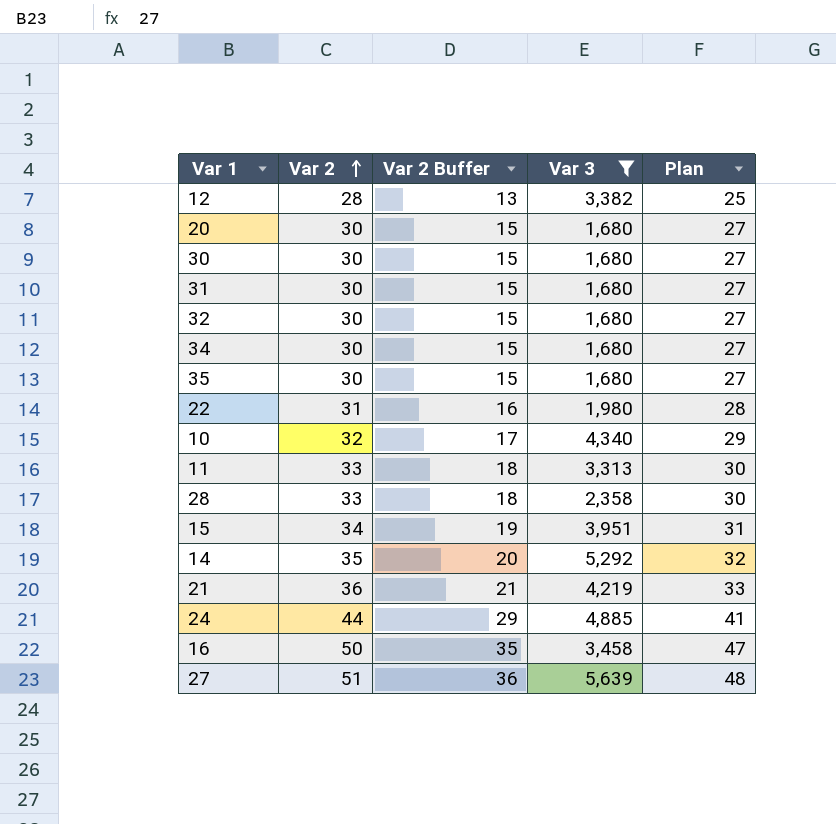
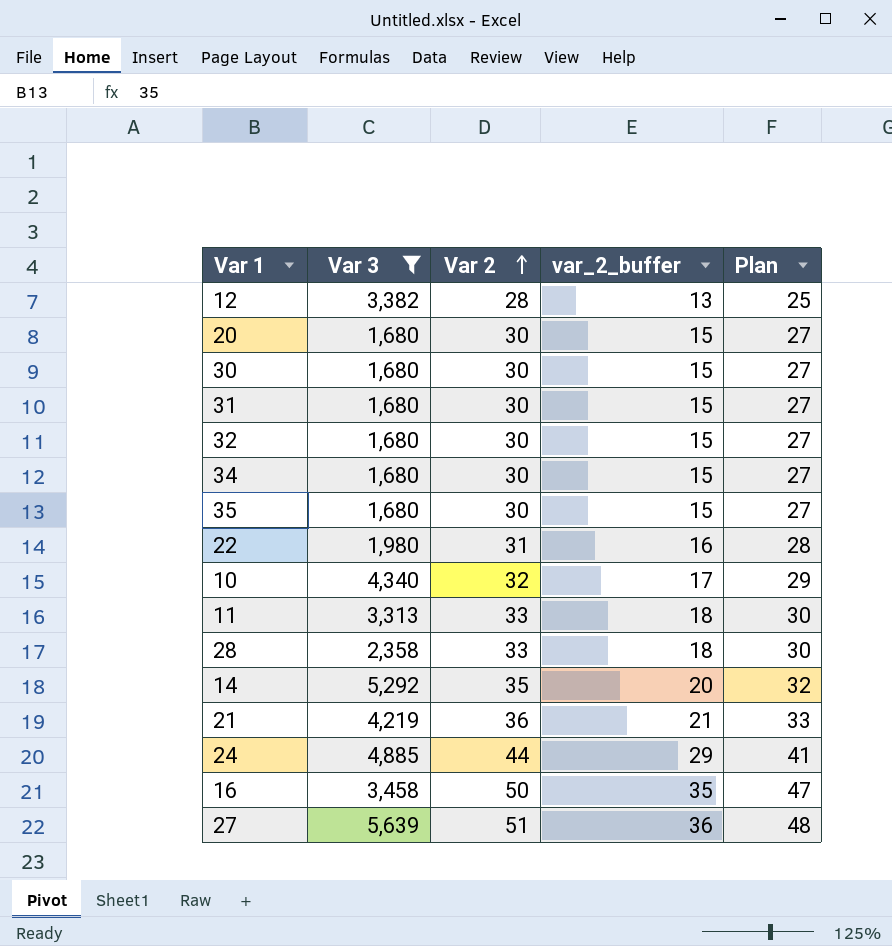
column Var 3 | position: 4 -> 2
column name: Var 2 Buffer -> var_2_buffer
row 15: 34 | 19 | 3,951 | 31 -> none

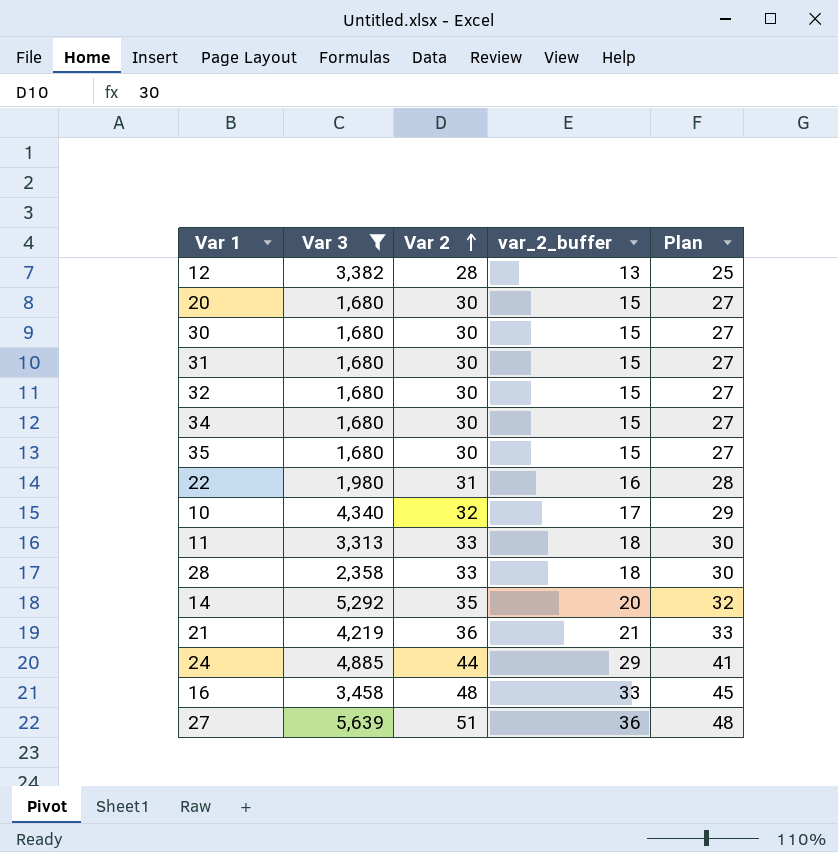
16 | Var 2: 50 -> 48
16 | var_2_buffer: 35 -> 33
16 | Plan: 47 -> 45

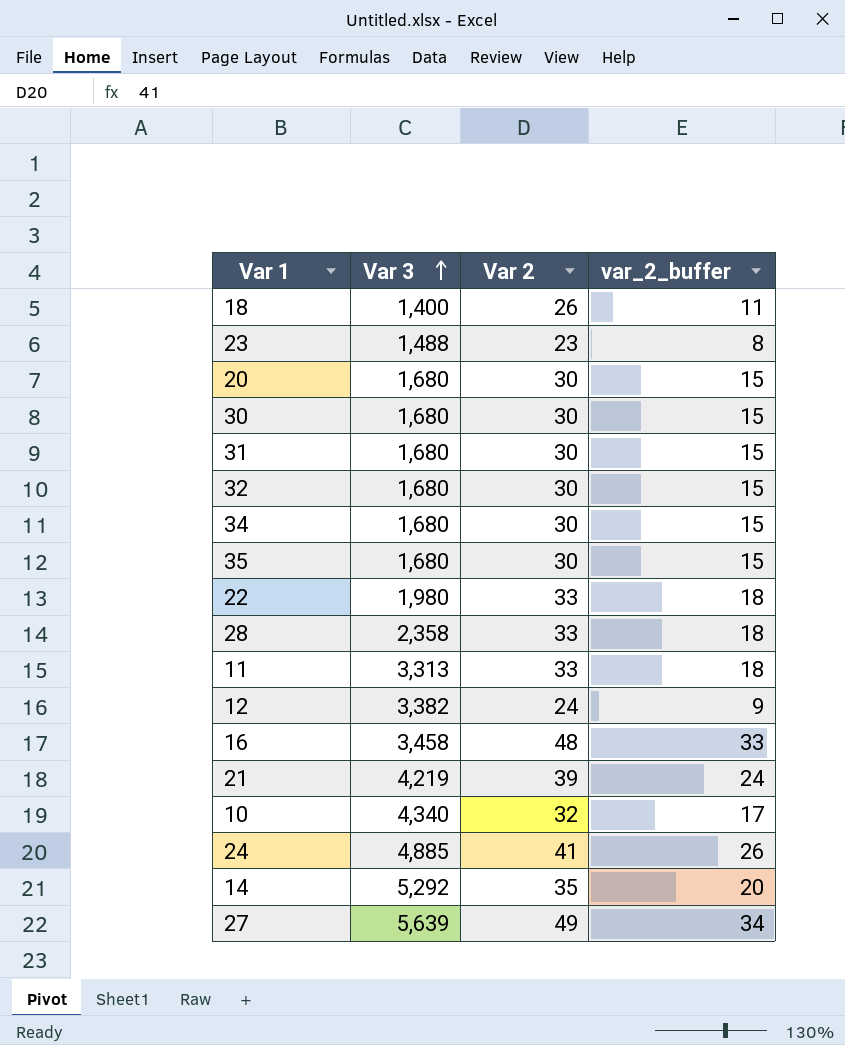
filter: Var 3 >= 1,680 -> none
row order: Var 2 ascending -> Var 3 ascending
column Plan | formula: [Var 2] - 3 -> none
22 | Var 2: 31 -> 33
22 | var_2_buffer: 16 -> 18
12 | Var 2: 28 -> 24
12 | var_2_buffer: 13 -> 9
21 | Var 2: 36 -> 39
21 | var_2_buffer: 21 -> 24
24 | Var 2: 44 -> 41
24 | var_2_buffer: 29 -> 26
27 | Var 2: 51 -> 49
27 | var_2_buffer: 36 -> 34

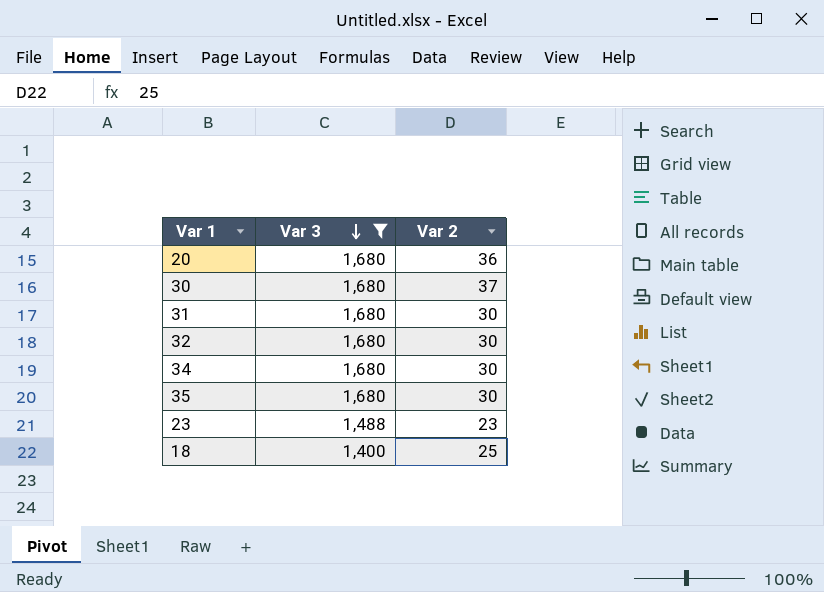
filter: none -> Var 3 <= 1,680
row order: Var 3 ascending -> Var 3 descending
column var_2_buffer | formula: [Var 2] - 15 -> none
20 | Var 2: 30 -> 36
30 | Var 2: 30 -> 37
18 | Var 2: 26 -> 25

